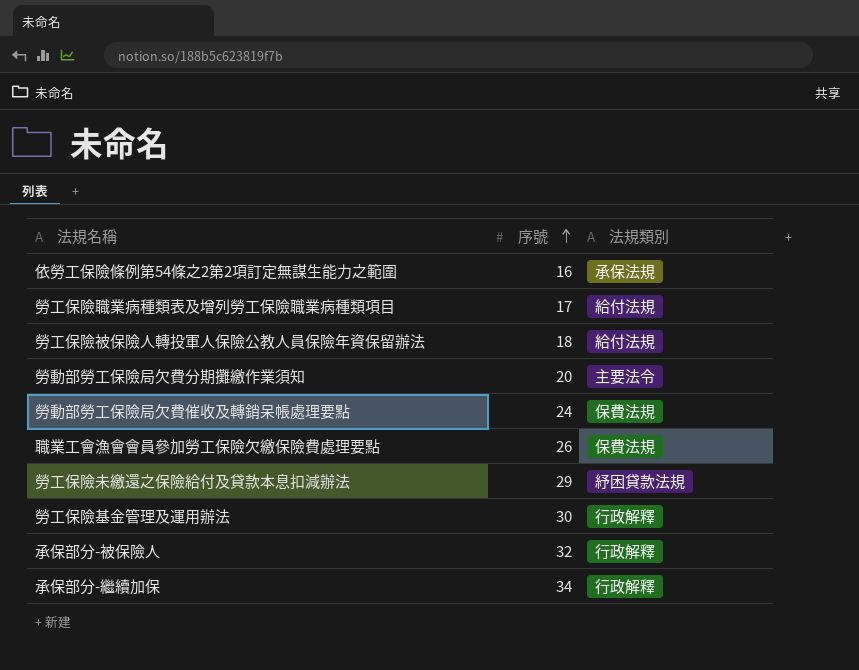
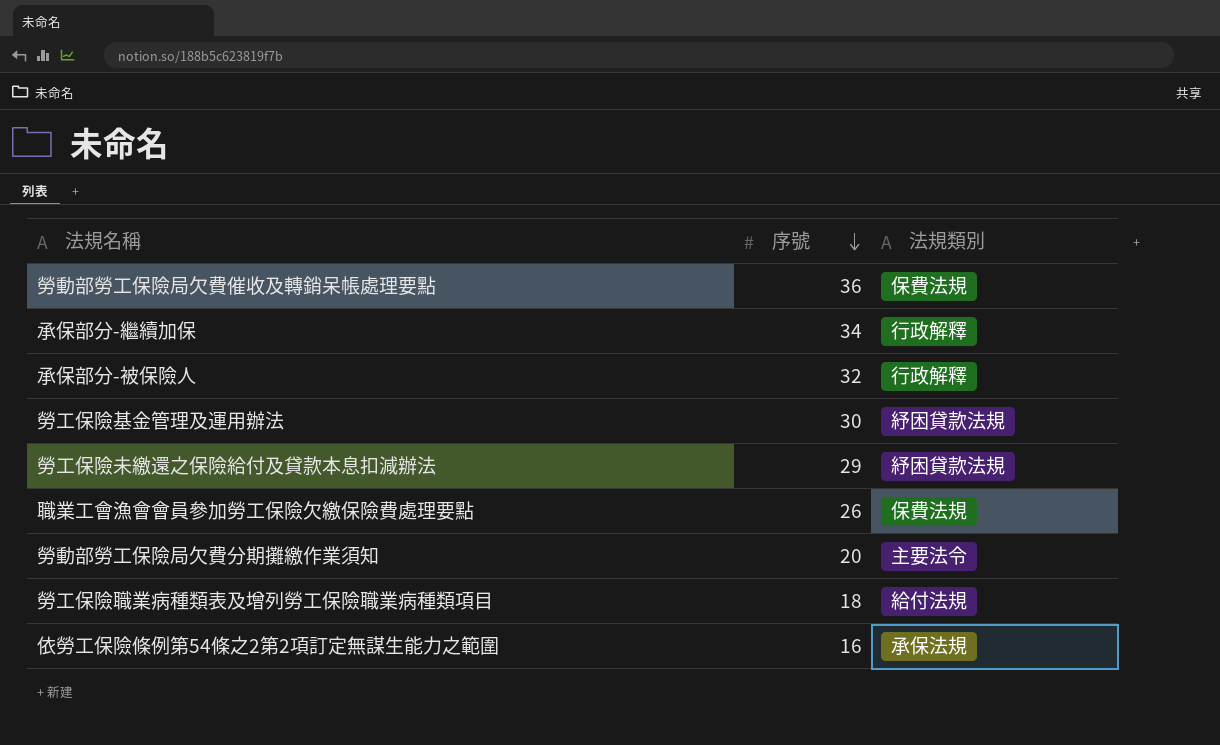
row order: 序號 ascending -> 序號 descending
row 勞工保險被保險人轉投軍人保險公教人員保險年資保留辦法: 18 | 給付法規 -> none
勞動部勞工保險局欠費催收及轉銷呆帳處理要點 | 序號: 24 -> 36
勞工保險基金管理及運用辦法 | 法規類別: 行政解釋 -> 紓困貸款法規
勞工保險職業病種類表及增列勞工保險職業病種類項目 | 序號: 17 -> 18

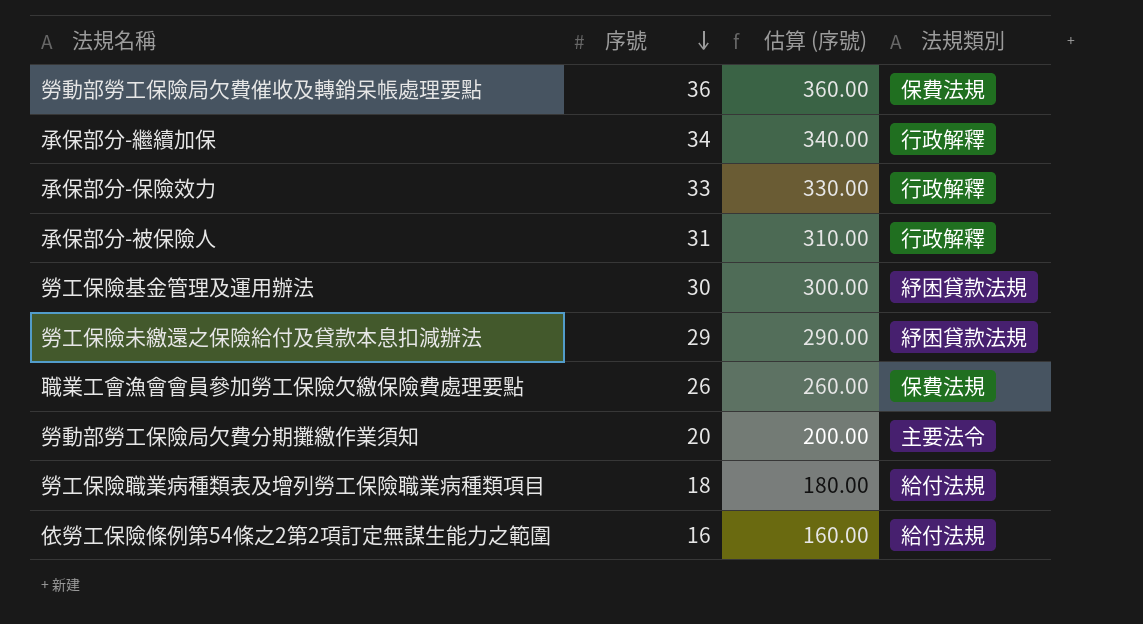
column 估算 (序號) | formula: none -> [序號] * 10
row 承保部分-保險效力: none -> 33 | 330.00 | 行政解釋
承保部分-被保險人 | 序號: 32 -> 31
依勞工保險條例第54條之2第2項訂定無謀生能力之範圍 | 法規類別: 承保法規 -> 給付法規

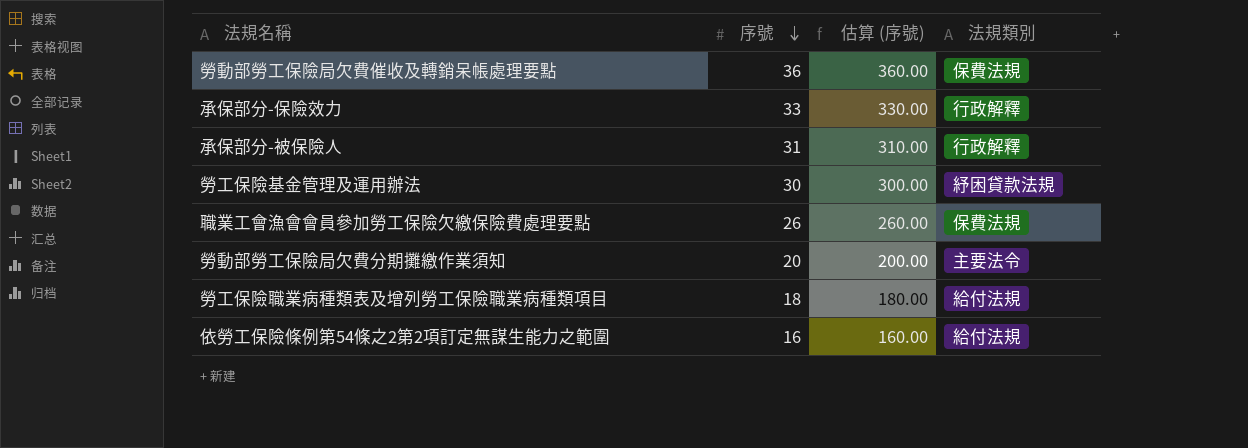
row 承保部分-繼續加保: 34 | 340.00 | 行政解釋 -> none
row 勞工保險未繳還之保險給付及貸款本息扣減辦法: 29 | 290.00 | 紓困貸款法規 -> none

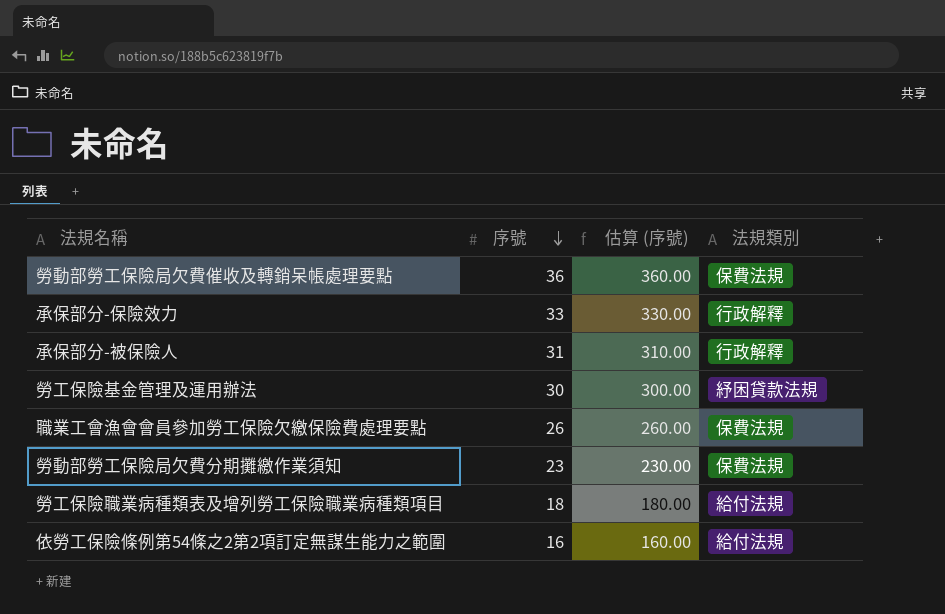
勞動部勞工保險局欠費分期攤繳作業須知 | 序號: 20 -> 23
勞動部勞工保險局欠費分期攤繳作業須知 | 估算 (序號): 200.00 -> 230.00
勞動部勞工保險局欠費分期攤繳作業須知 | 法規類別: 主要法令 -> 保費法規

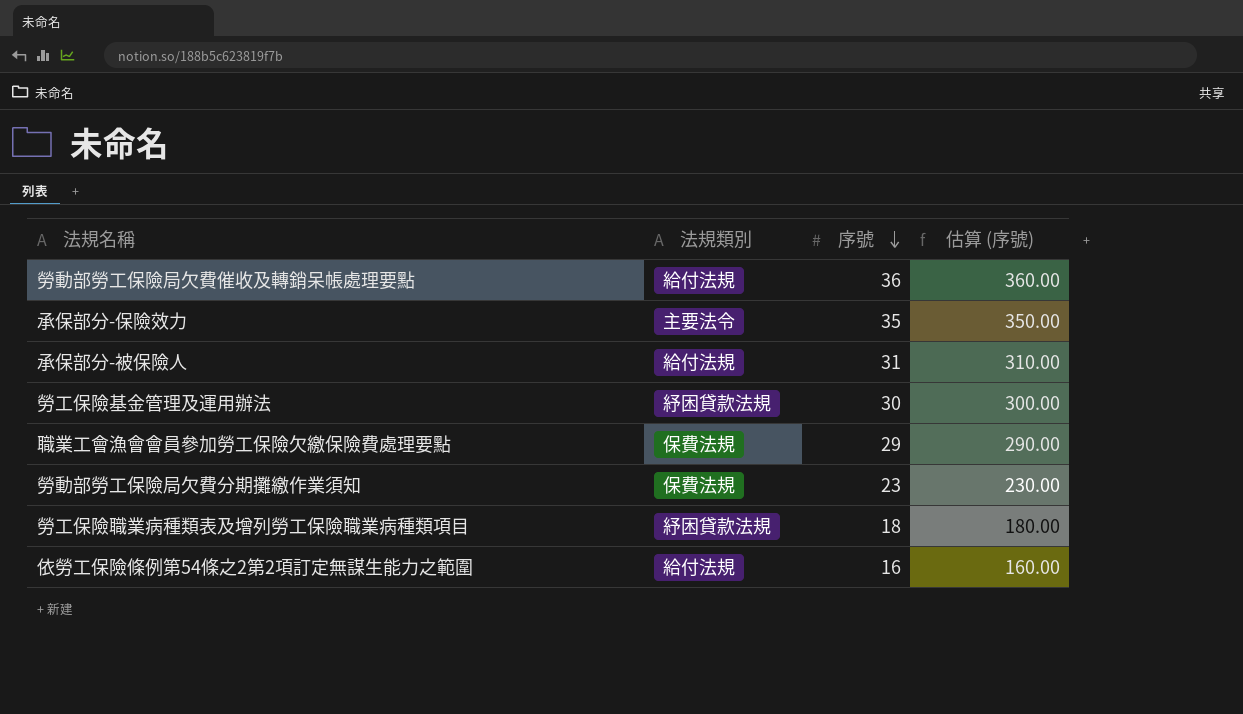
column 法規類別 | position: 4 -> 2
勞動部勞工保險局欠費催收及轉銷呆帳處理要點 | 法規類別: 保費法規 -> 給付法規
承保部分-保險效力 | 法規類別: 行政解釋 -> 主要法令
承保部分-保險效力 | 序號: 33 -> 35
承保部分-保險效力 | 估算 (序號): 330.00 -> 350.00
承保部分-被保險人 | 法規類別: 行政解釋 -> 給付法規
職業工會漁會會員參加勞工保險欠繳保險費處理要點 | 序號: 26 -> 29
職業工會漁會會員參加勞工保險欠繳保險費處理要點 | 估算 (序號): 260.00 -> 290.00
勞工保險職業病種類表及增列勞工保險職業病種類項目 | 法規類別: 給付法規 -> 紓困貸款法規

